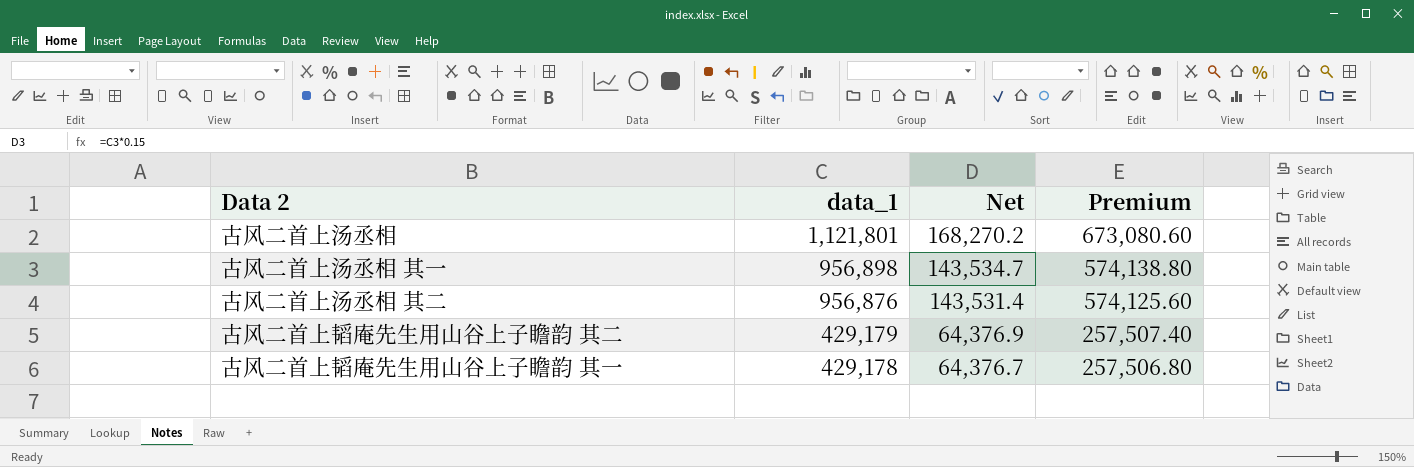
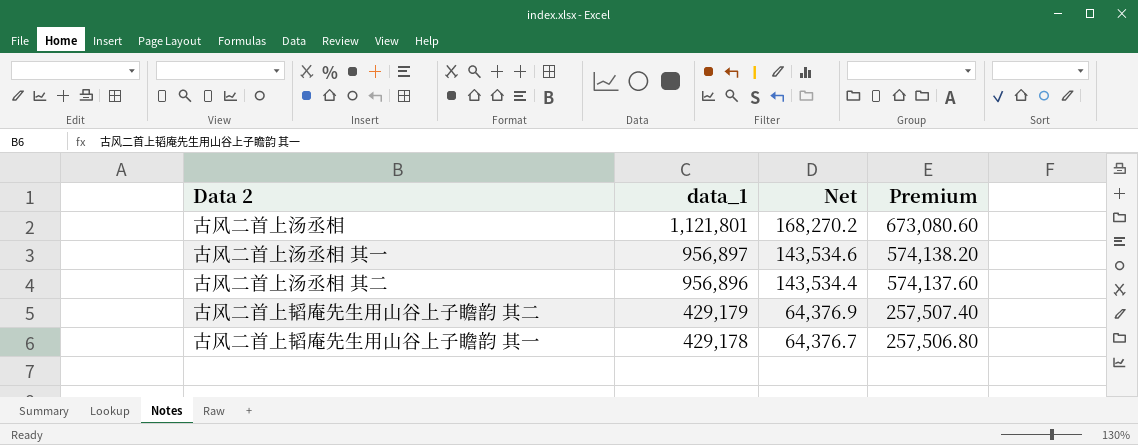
古风二首上汤丞相 其一 | data_1: 956,898 -> 956,897
古风二首上汤丞相 其一 | Net: 143,534.7 -> 143,534.6
古风二首上汤丞相 其一 | Premium: 574,138.80 -> 574,138.20
古风二首上汤丞相 其二 | data_1: 956,876 -> 956,896
古风二首上汤丞相 其二 | Net: 143,531.4 -> 143,534.4
古风二首上汤丞相 其二 | Premium: 574,125.60 -> 574,137.60

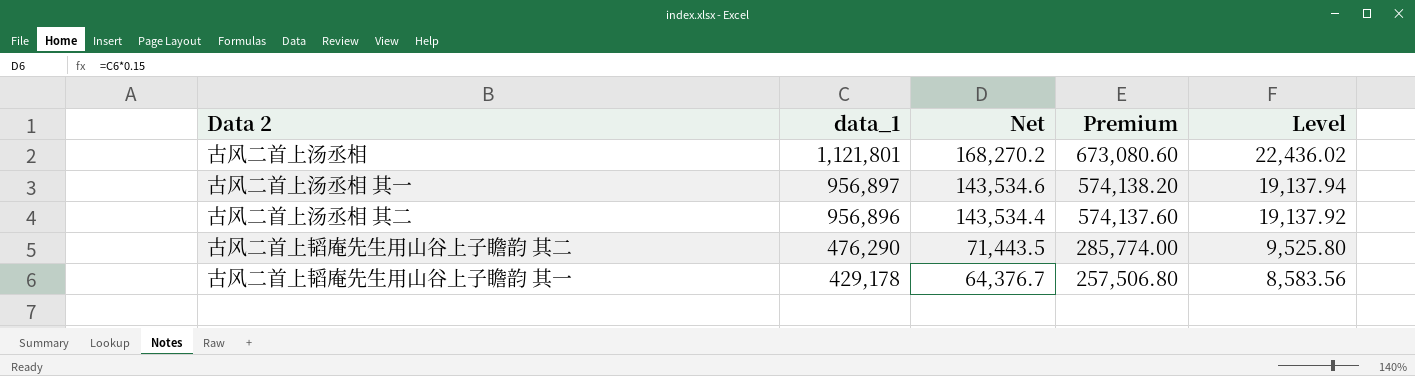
column Level | formula: none -> [data_1] * 0.02
古风二首上韬庵先生用山谷上子瞻韵 其二 | data_1: 429,179 -> 476,290
古风二首上韬庵先生用山谷上子瞻韵 其二 | Net: 64,376.9 -> 71,443.5
古风二首上韬庵先生用山谷上子瞻韵 其二 | Premium: 257,507.40 -> 285,774.00

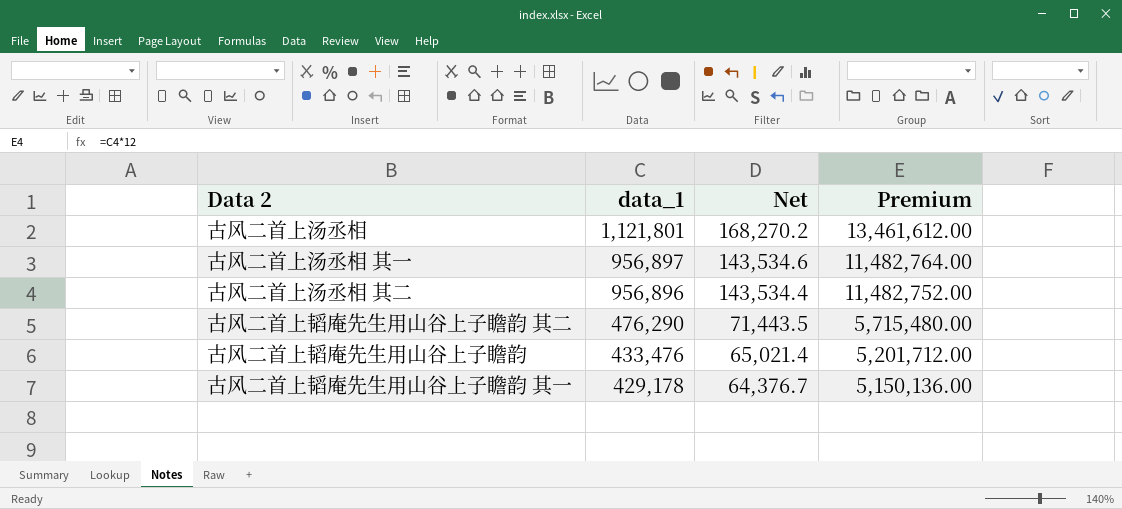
column Level | formula: [data_1] * 0.02 -> none
column Premium | formula: [data_1] * 0.6 -> [data_1] * 12
row 古风二首上韬庵先生用山谷上子瞻韵: none -> 433,476 | 65,021.4 | 5,201,712.00

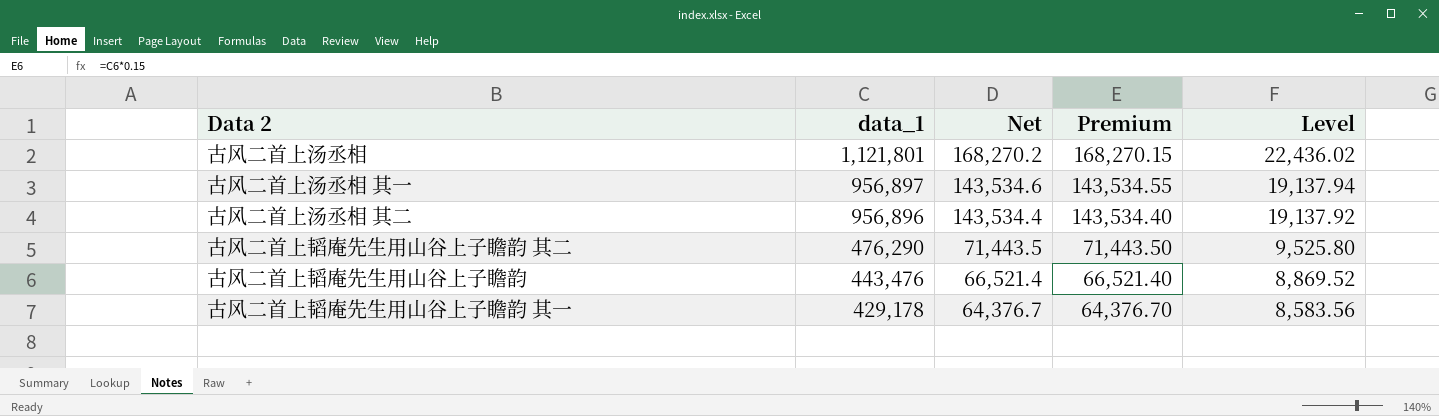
column Premium | formula: [data_1] * 12 -> [data_1] * 0.15
column Level | formula: none -> [data_1] * 0.02
古风二首上韬庵先生用山谷上子瞻韵 | data_1: 433,476 -> 443,476
古风二首上韬庵先生用山谷上子瞻韵 | Net: 65,021.4 -> 66,521.4

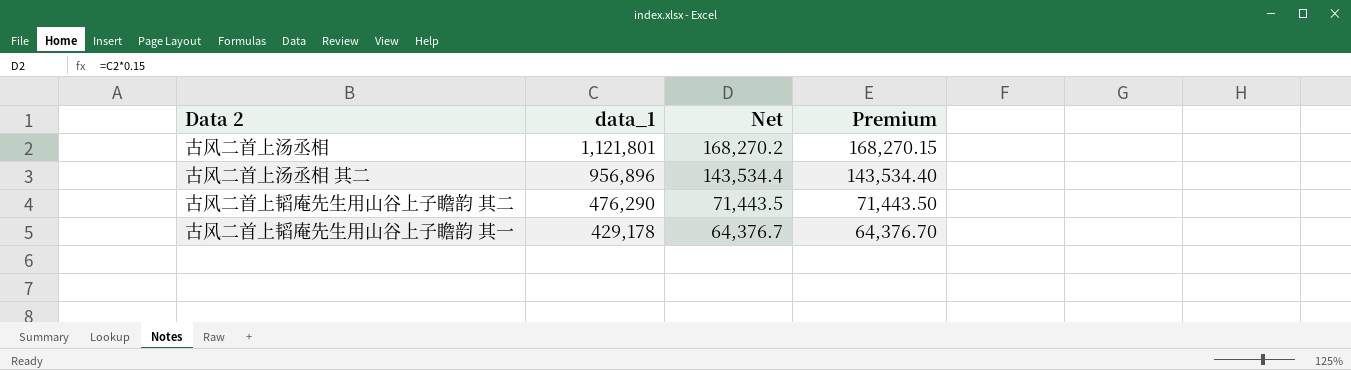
column Level | formula: [data_1] * 0.02 -> none
row 古风二首上汤丞相 其一: 956,897 | 143,534.6 | 143,534.55 | 19,137.94 -> none
row 古风二首上韬庵先生用山谷上子瞻韵: 443,476 | 66,521.4 | 66,521.40 | 8,869.52 -> none

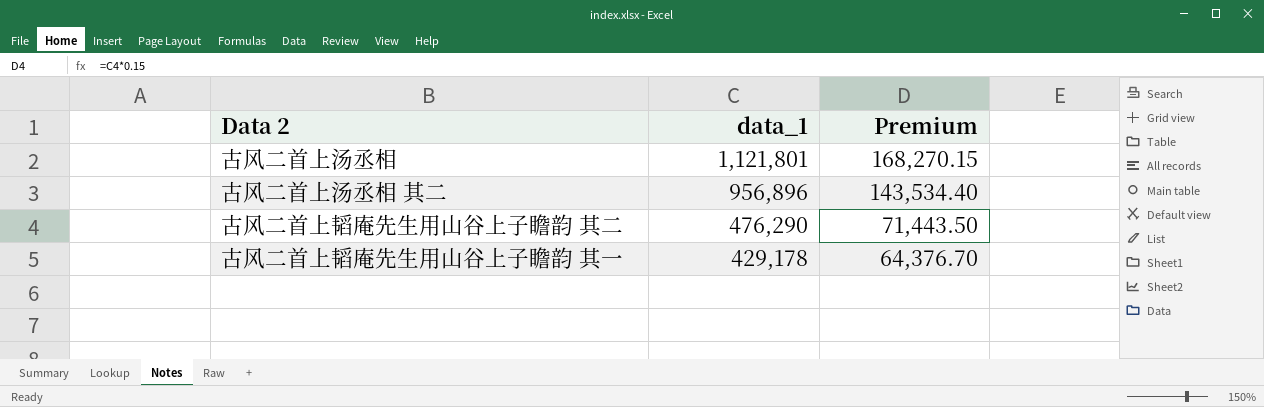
column Net | formula: [data_1] * 0.15 -> none

